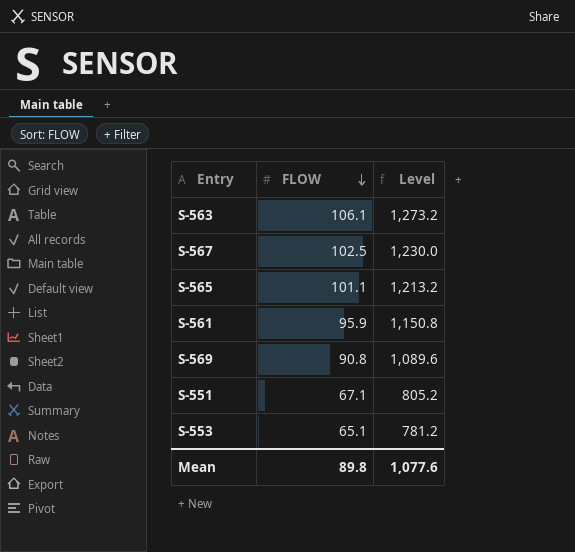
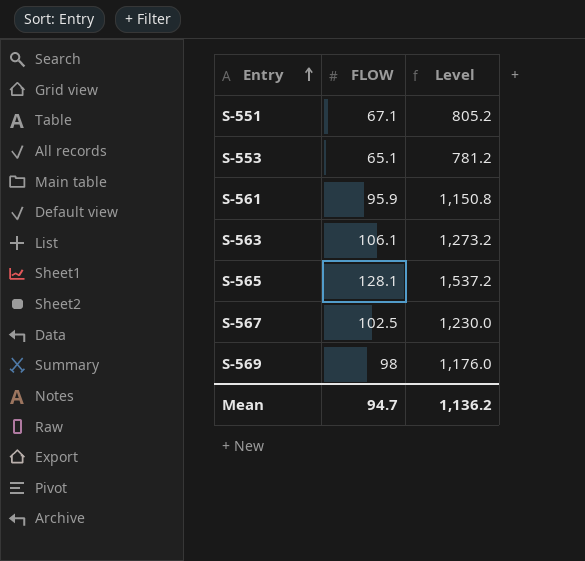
row order: FLOW descending -> Entry ascending
S-565 | FLOW: 101.1 -> 128.1
S-565 | Level: 1,213.2 -> 1,537.2
S-569 | FLOW: 90.8 -> 98
S-569 | Level: 1,089.6 -> 1,176.0
Mean | FLOW: 89.8 -> 94.7
Mean | Level: 1,077.6 -> 1,136.2

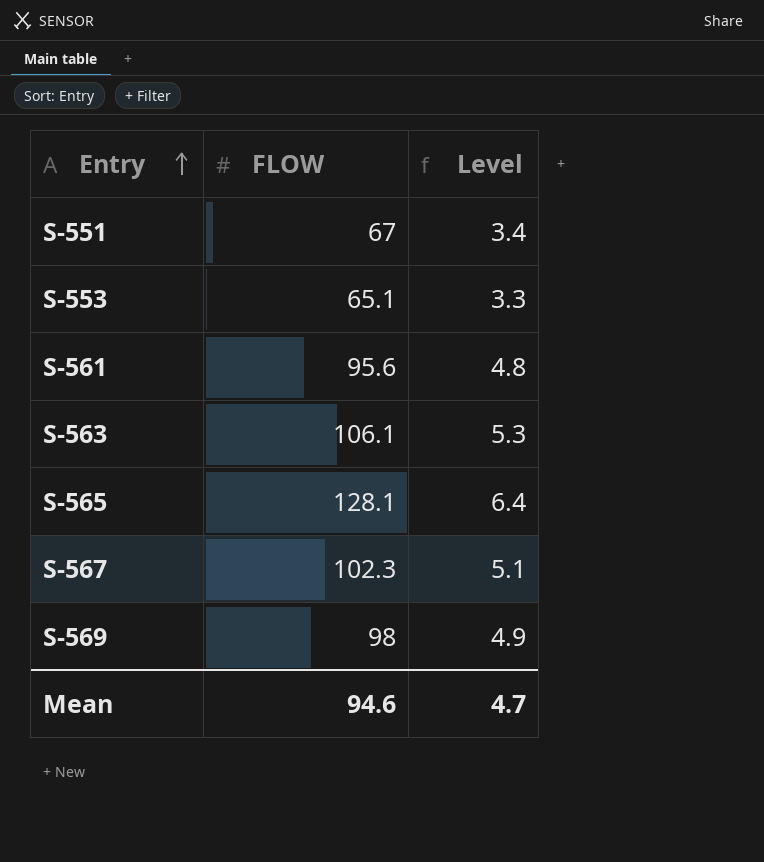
column Level | formula: [FLOW] * 12 -> [FLOW] * 0.05
S-551 | FLOW: 67.1 -> 67
S-561 | FLOW: 95.9 -> 95.6
S-567 | FLOW: 102.5 -> 102.3
Mean | FLOW: 94.7 -> 94.6
Mean | Level: 1,136.2 -> 4.7

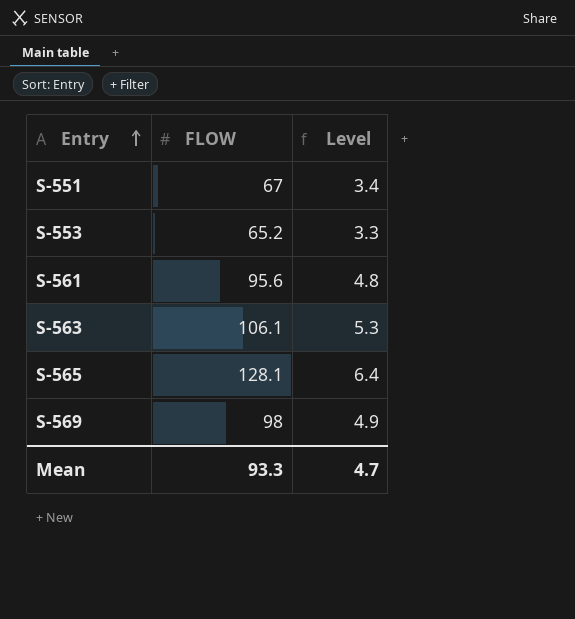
row S-567: 102.3 | 5.1 -> none
S-553 | FLOW: 65.1 -> 65.2
Mean | FLOW: 94.6 -> 93.3

